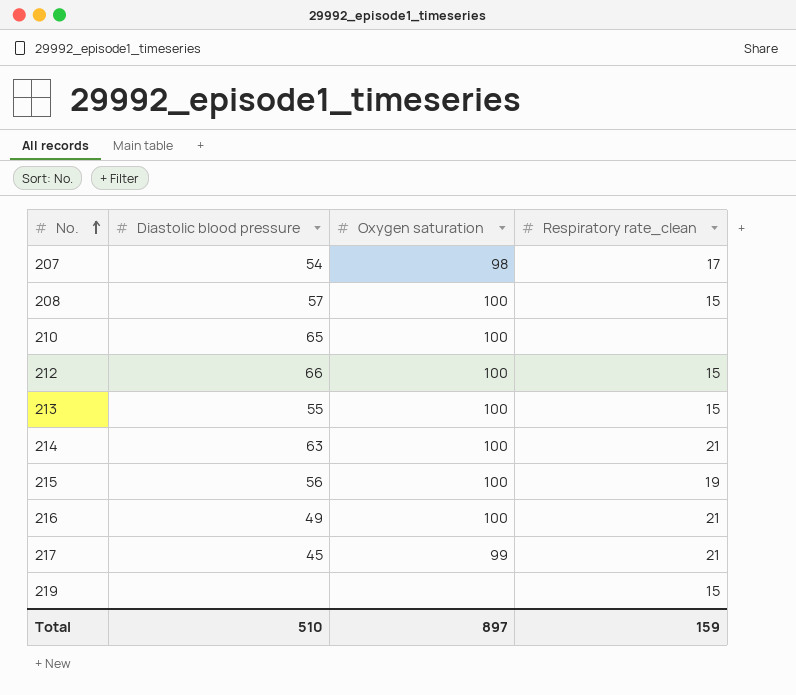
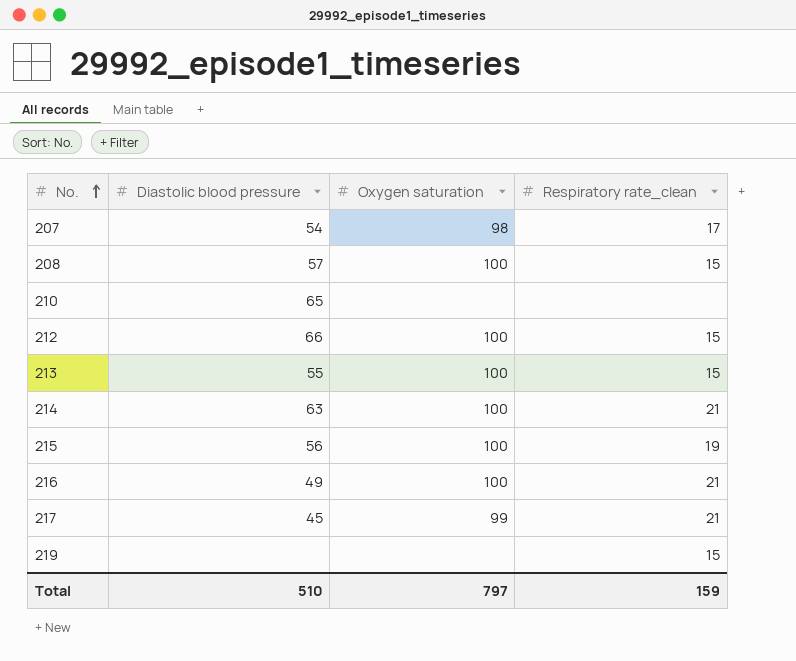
210 | Oxygen saturation: 100 -> none
Total | Oxygen saturation: 897 -> 797

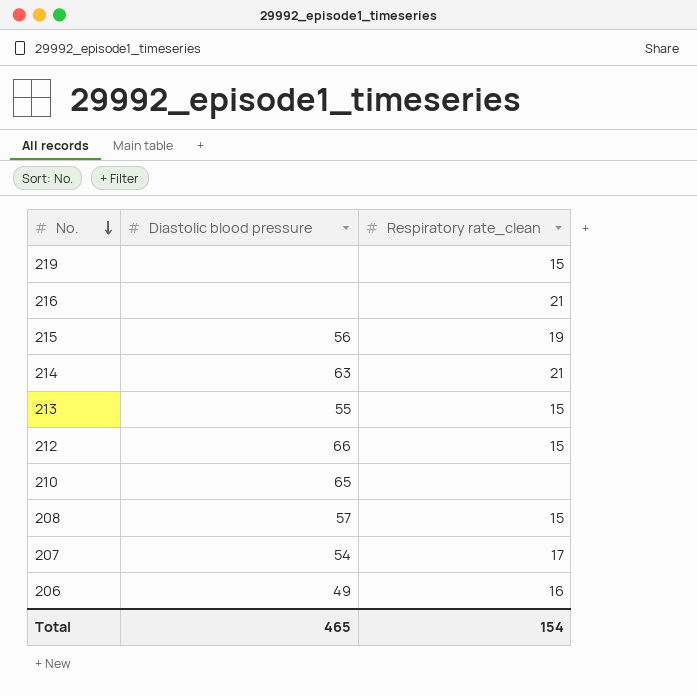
row order: No. ascending -> No. descending
column Oxygen saturation | position: 3 -> none
row 217: 45 | 99 | 21 -> none
216 | Diastolic blood pressure: 49 -> none
row 206: none -> 49 | 16
Total | Diastolic blood pressure: 510 -> 465
Total | Respiratory rate_clean: 159 -> 154

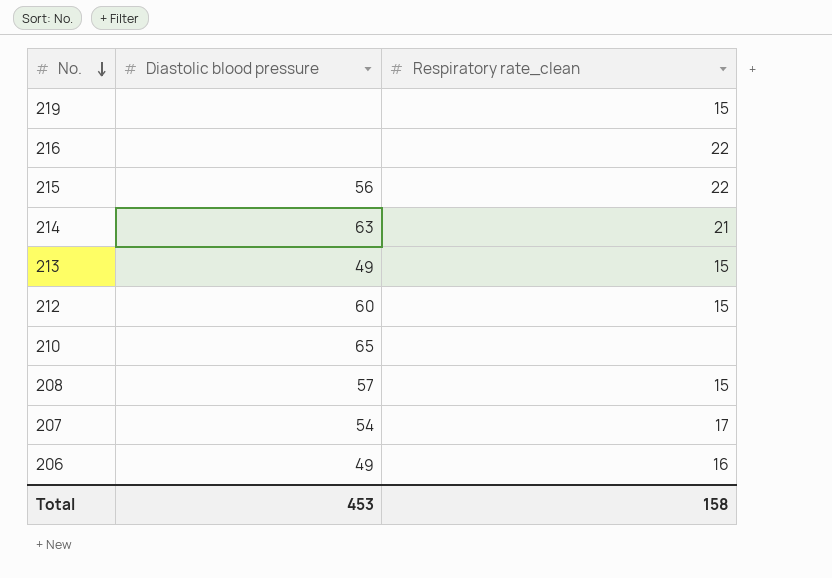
216 | Respiratory rate_clean: 21 -> 22
215 | Respiratory rate_clean: 19 -> 22
213 | Diastolic blood pressure: 55 -> 49
212 | Diastolic blood pressure: 66 -> 60
Total | Diastolic blood pressure: 465 -> 453
Total | Respiratory rate_clean: 154 -> 158

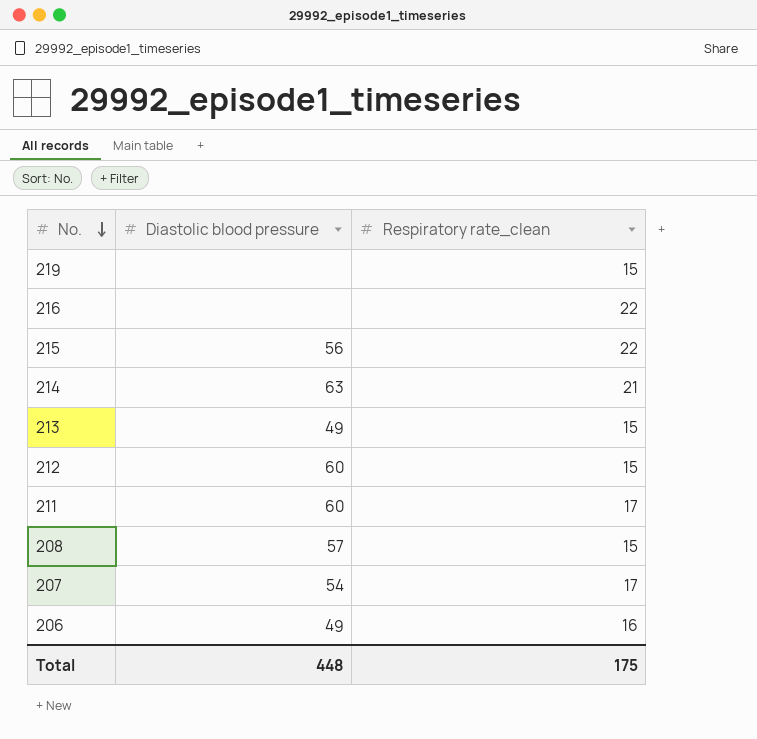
row 210: 65 | none -> none
row 211: none -> 60 | 17
Total | Diastolic blood pressure: 453 -> 448
Total | Respiratory rate_clean: 158 -> 175

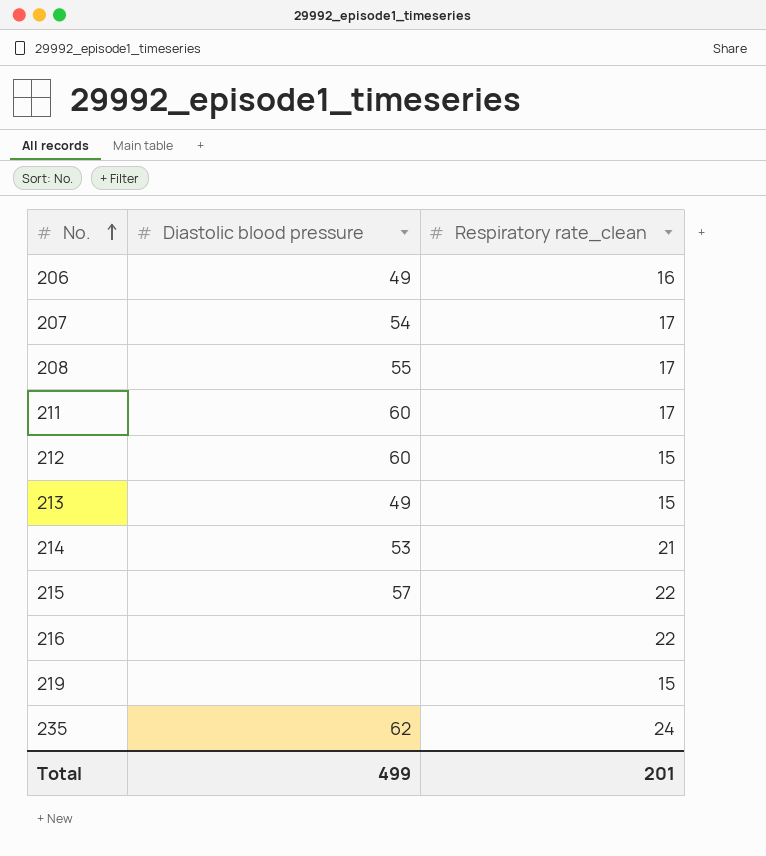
row order: No. descending -> No. ascending
208 | Diastolic blood pressure: 57 -> 55
208 | Respiratory rate_clean: 15 -> 17
214 | Diastolic blood pressure: 63 -> 53
215 | Diastolic blood pressure: 56 -> 57
row 235: none -> 62 | 24
Total | Diastolic blood pressure: 448 -> 499
Total | Respiratory rate_clean: 175 -> 201

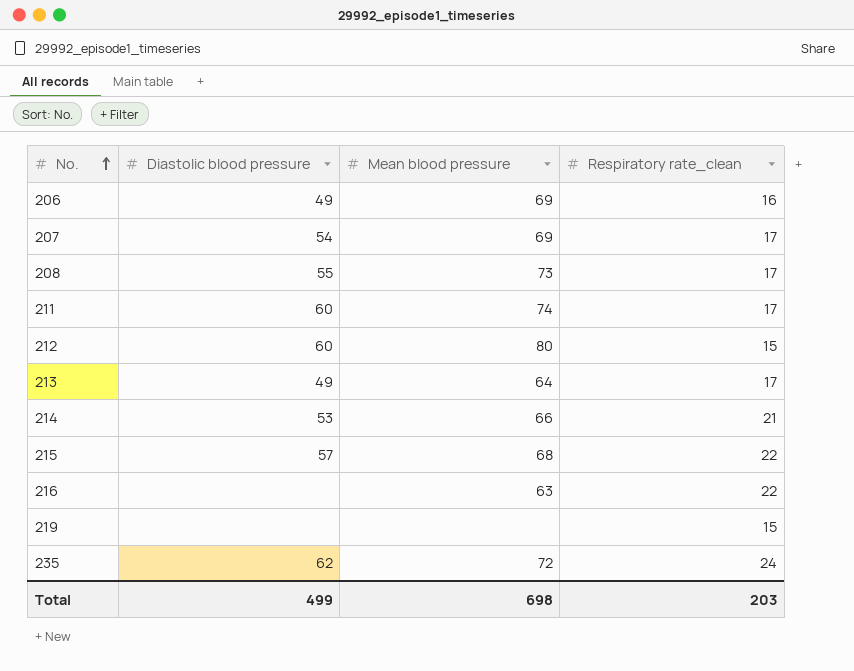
column Mean blood pressure | position: none -> 3
213 | Respiratory rate_clean: 15 -> 17
Total | Respiratory rate_clean: 201 -> 203

